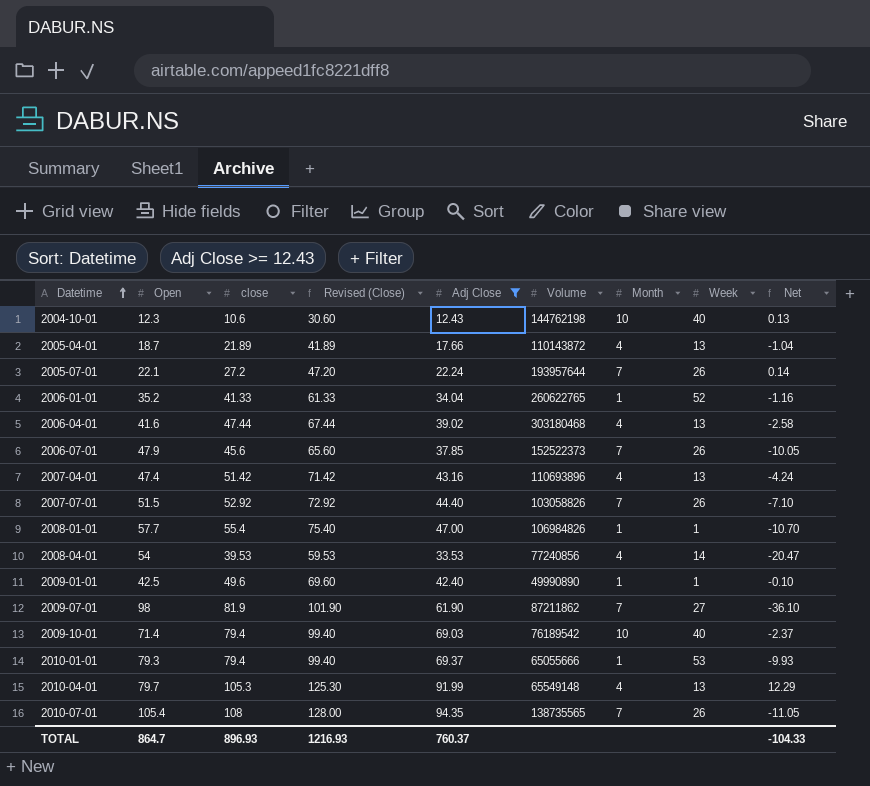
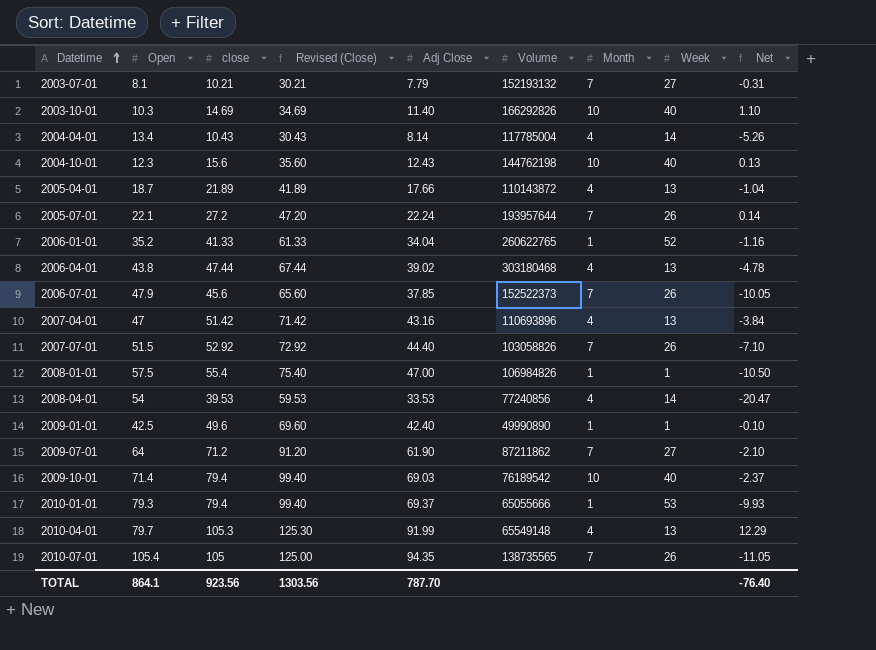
filter: Adj Close >= 12.43 -> none
2004-10-01 | close: 10.6 -> 15.6
2004-10-01 | Revised (Close): 30.60 -> 35.60
2006-04-01 | Open: 41.6 -> 43.8
2006-04-01 | Net: -2.58 -> -4.78
2007-04-01 | Open: 47.4 -> 47
2007-04-01 | Net: -4.24 -> -3.84
2008-01-01 | Open: 57.7 -> 57.5
2008-01-01 | Net: -10.70 -> -10.50
2009-07-01 | Open: 98 -> 64
2009-07-01 | close: 81.9 -> 71.2
2009-07-01 | Revised (Close): 101.90 -> 91.20
2009-07-01 | Net: -36.10 -> -2.10
2010-07-01 | close: 108 -> 105
2010-07-01 | Revised (Close): 128.00 -> 125.00
TOTAL | Open: 864.7 -> 864.1
TOTAL | close: 896.93 -> 923.56
TOTAL | Revised (Close): 1216.93 -> 1303.56
TOTAL | Adj Close: 760.37 -> 787.70
TOTAL | Net: -104.33 -> -76.40

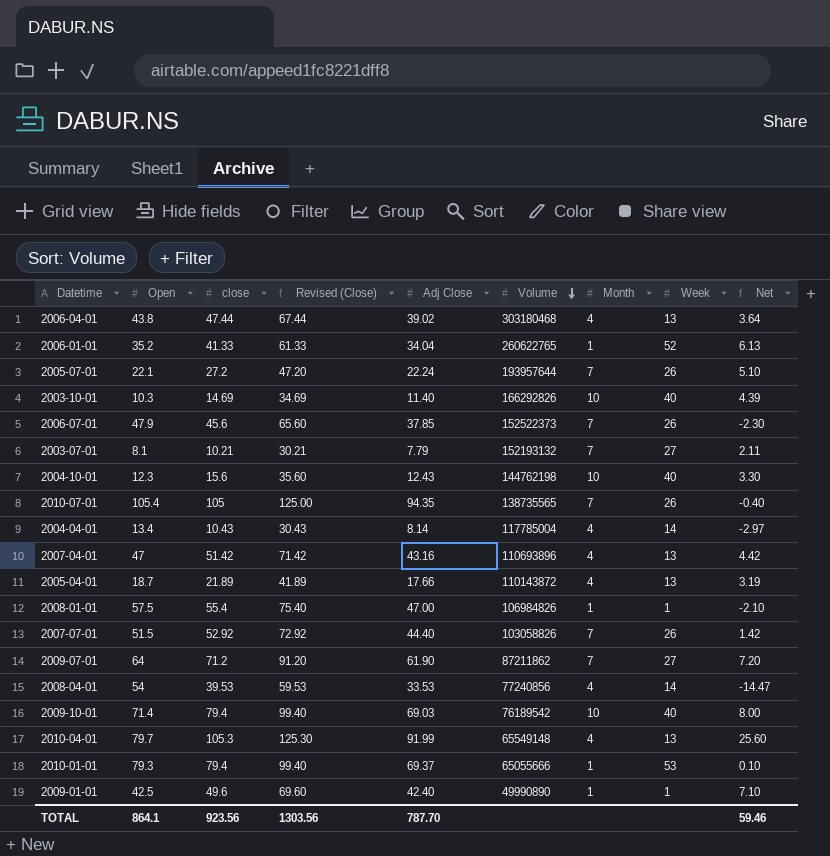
row order: Datetime ascending -> Volume descending
column Net | formula: [Adj Close] - [Open] -> [close] - [Open]
TOTAL | Net: -76.40 -> 59.46

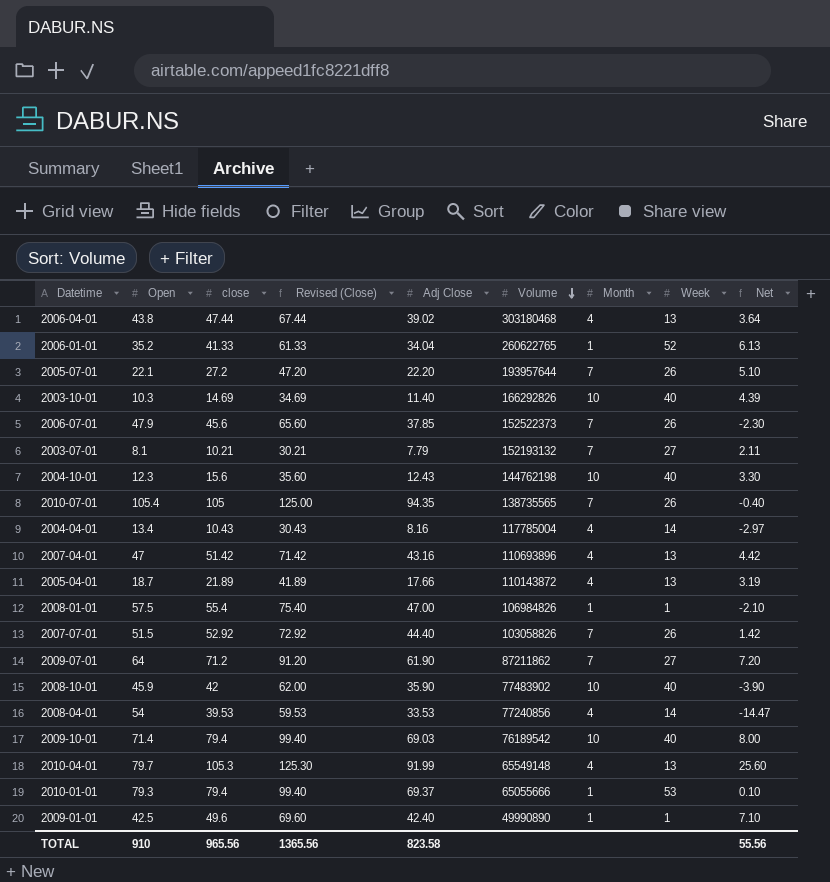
2005-07-01 | Adj Close: 22.24 -> 22.20
2004-04-01 | Adj Close: 8.14 -> 8.16
row 2008-10-01: none -> 45.9 | 42 | 62.00 | 35.90 | 77483902 | 10 | 40 | -3.90
TOTAL | Open: 864.1 -> 910
TOTAL | close: 923.56 -> 965.56
TOTAL | Revised (Close): 1303.56 -> 1365.56
TOTAL | Adj Close: 787.70 -> 823.58
TOTAL | Net: 59.46 -> 55.56

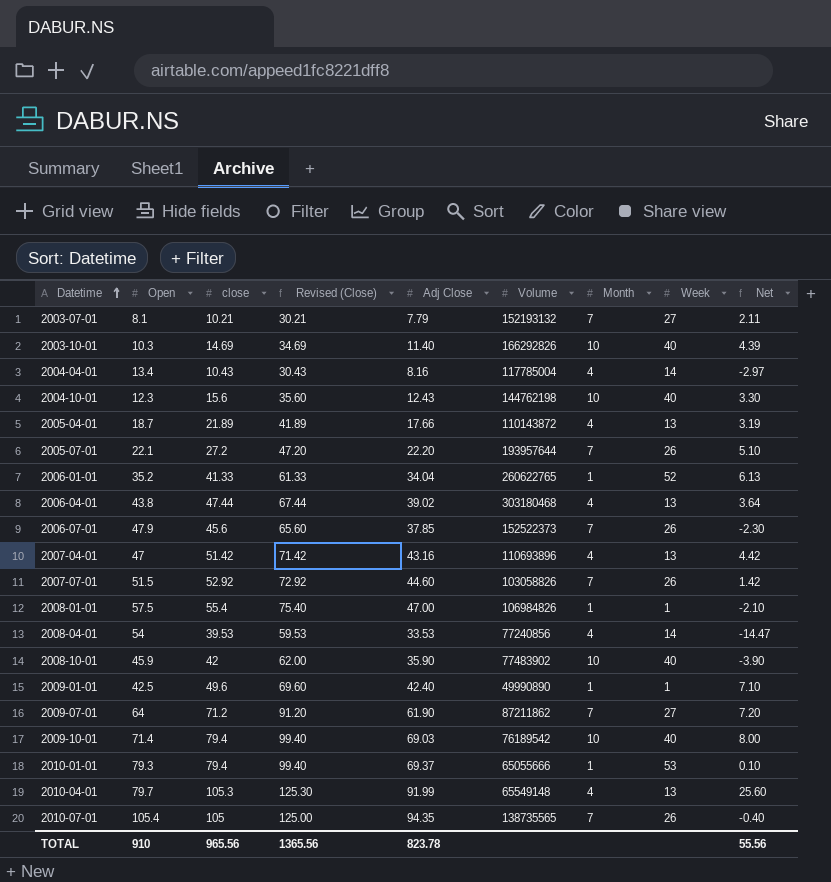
row order: Volume descending -> Datetime ascending
2007-07-01 | Adj Close: 44.40 -> 44.60
TOTAL | Adj Close: 823.58 -> 823.78

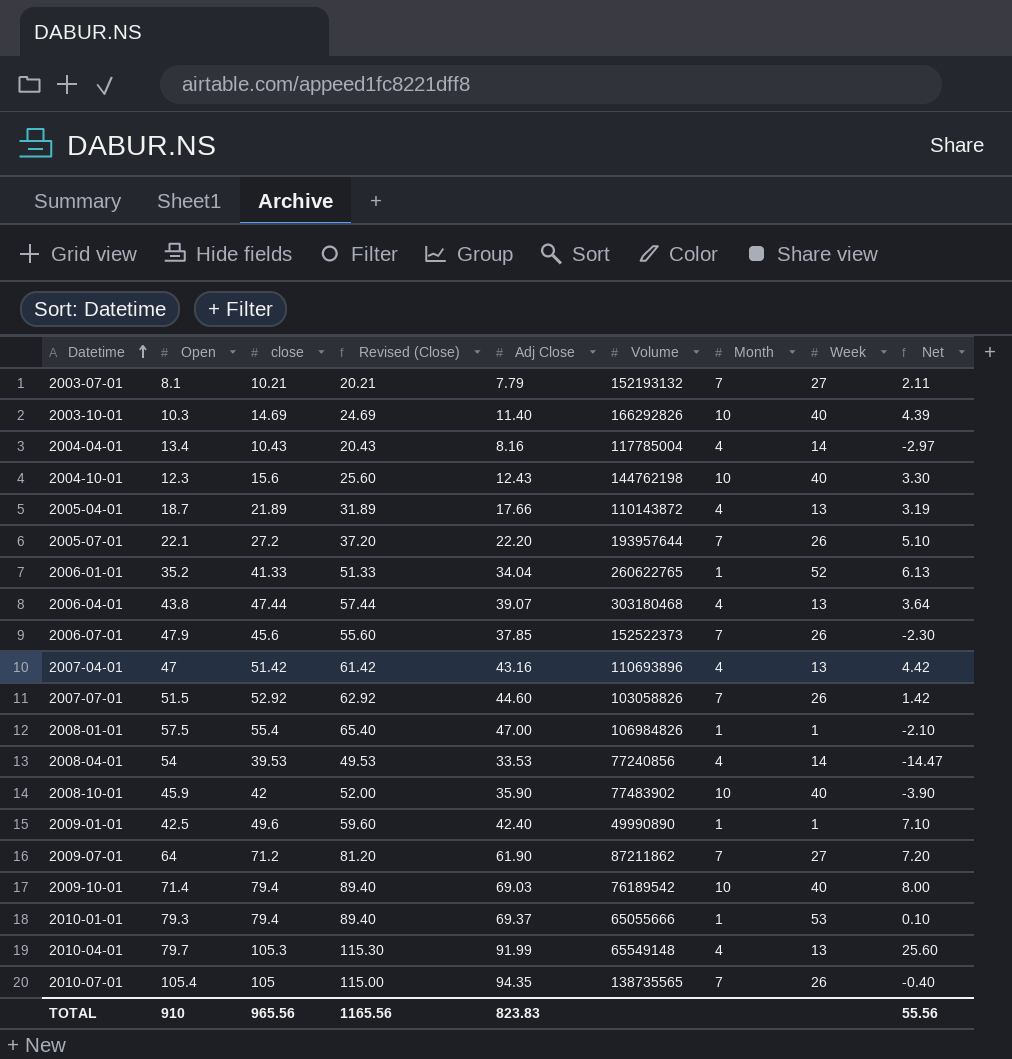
column Revised (Close) | formula: [close] + 20 -> [close] + 10
2006-04-01 | Adj Close: 39.02 -> 39.07
TOTAL | Revised (Close): 1365.56 -> 1165.56
TOTAL | Adj Close: 823.78 -> 823.83

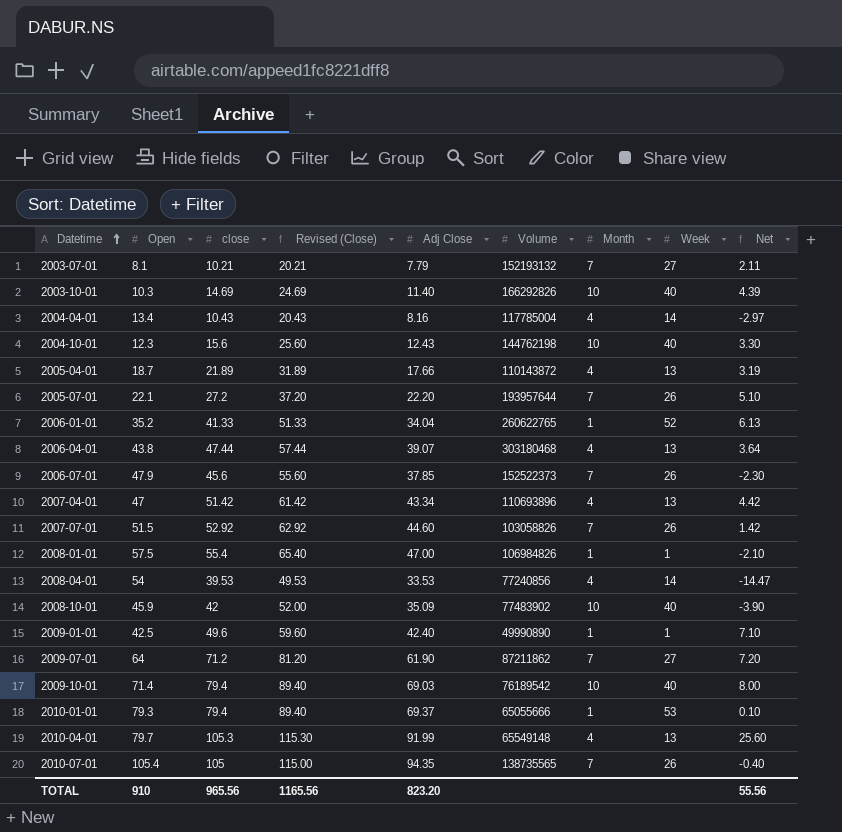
2007-04-01 | Adj Close: 43.16 -> 43.34
2008-10-01 | Adj Close: 35.90 -> 35.09
TOTAL | Adj Close: 823.83 -> 823.20

